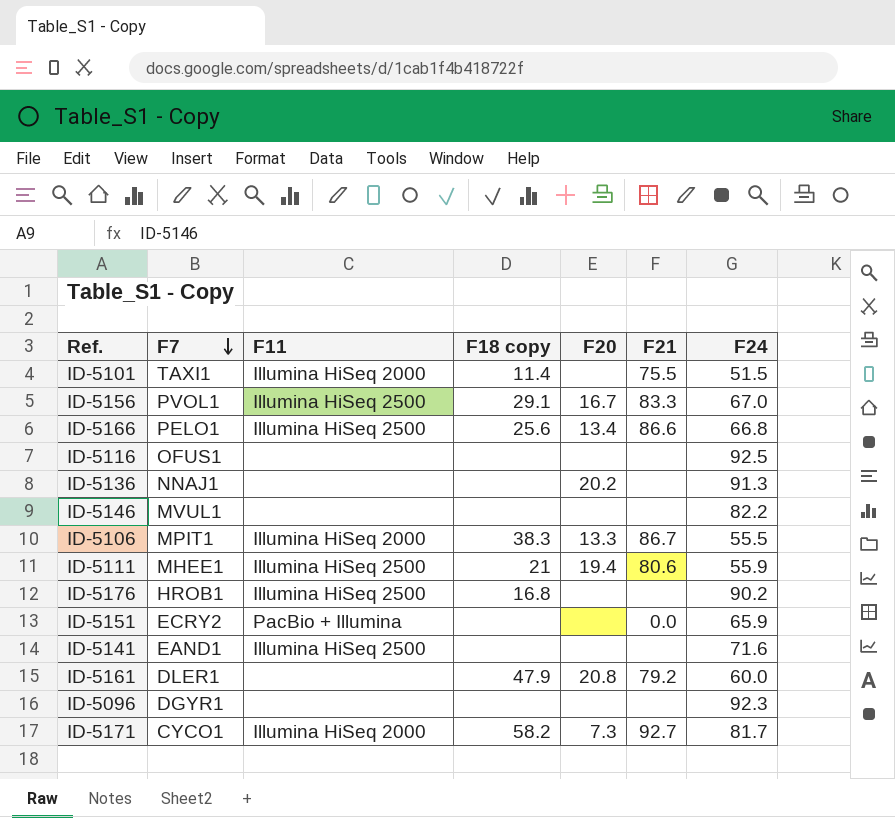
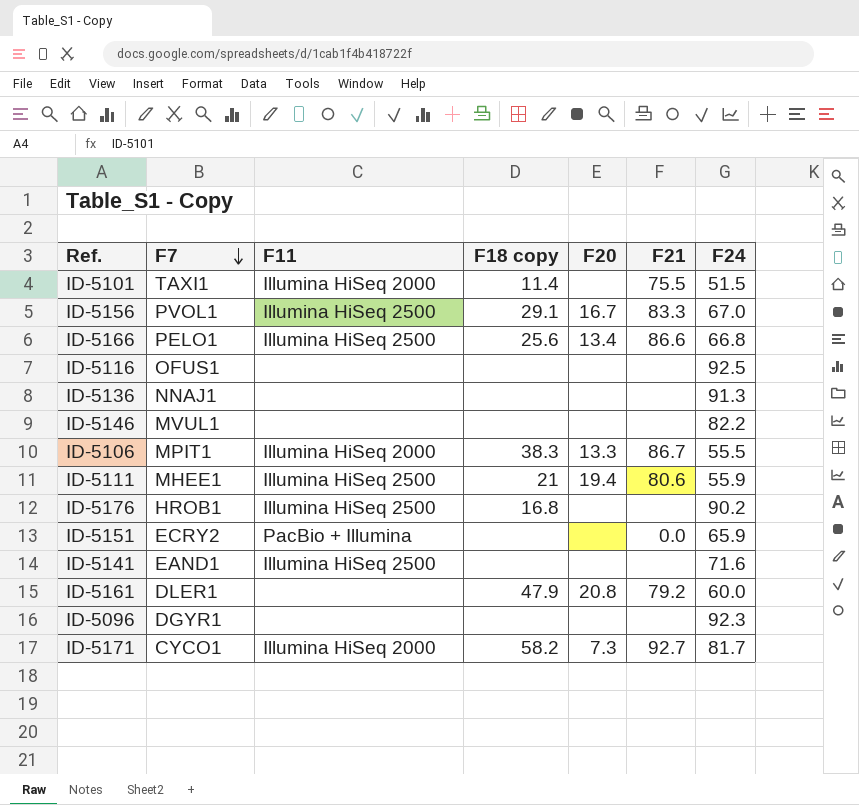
ID-5136 | F20: 20.2 -> none

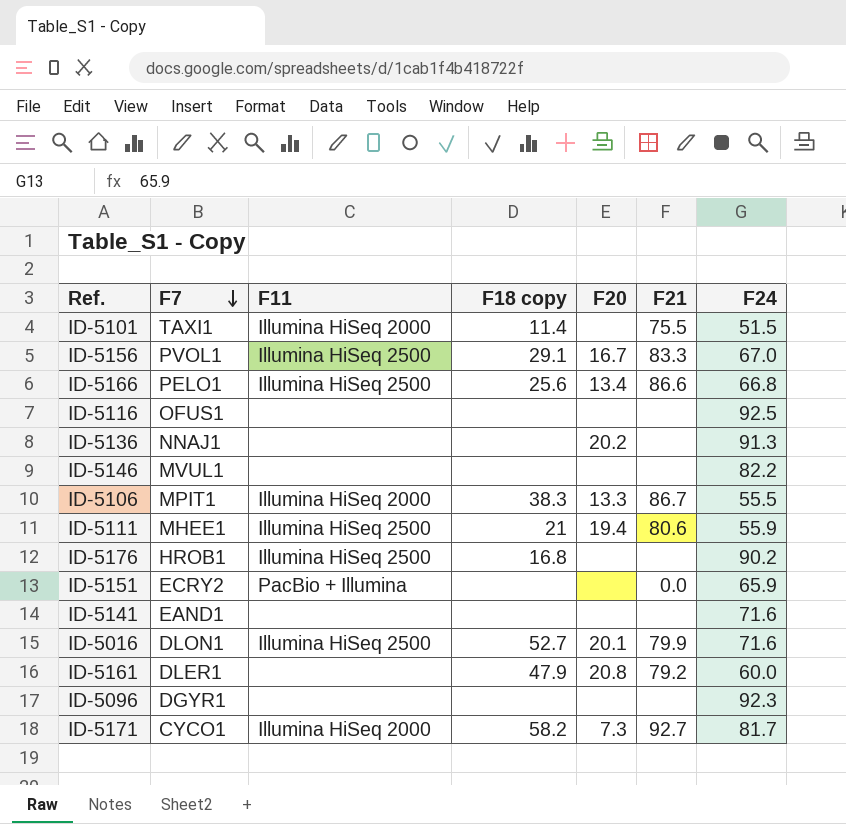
ID-5136 | F20: none -> 20.2
ID-5141 | F11: Illumina HiSeq 2500 -> none
row ID-5016: none -> DLON1 | Illumina HiSeq 2500 | 52.7 | 20.1 | 79.9 | 71.6

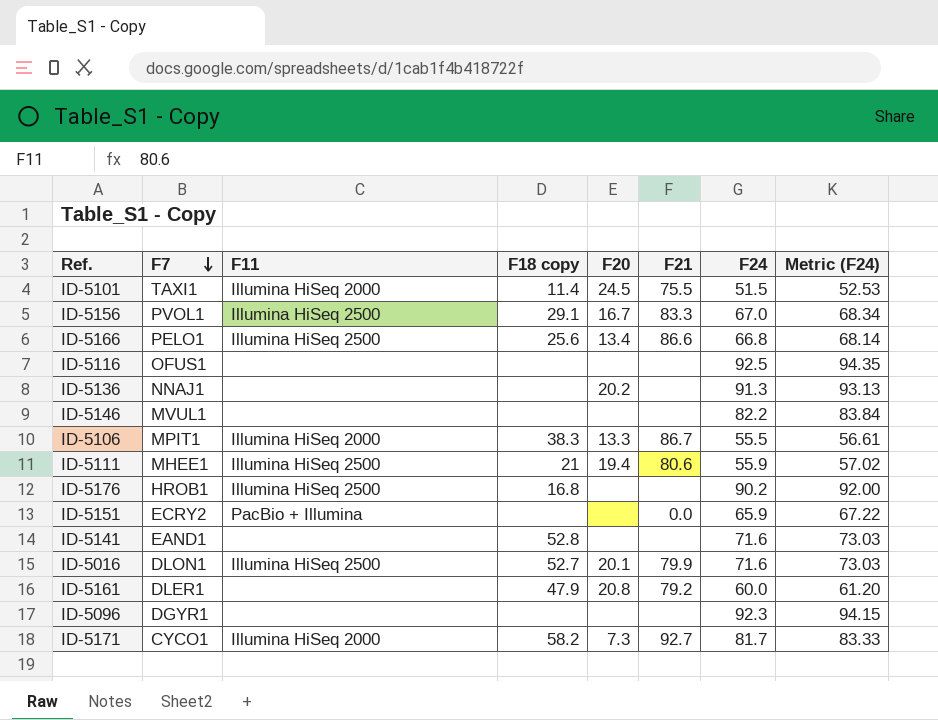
column Metric (F24) | formula: none -> [F24] * 1.02
ID-5101 | F20: none -> 24.5
ID-5141 | F18 copy: none -> 52.8

